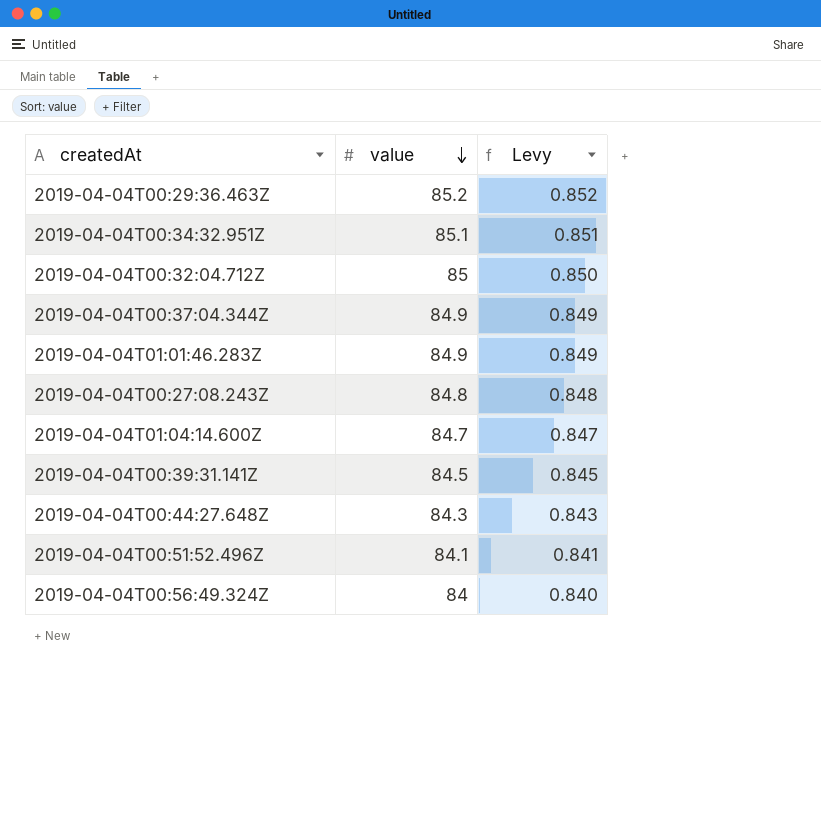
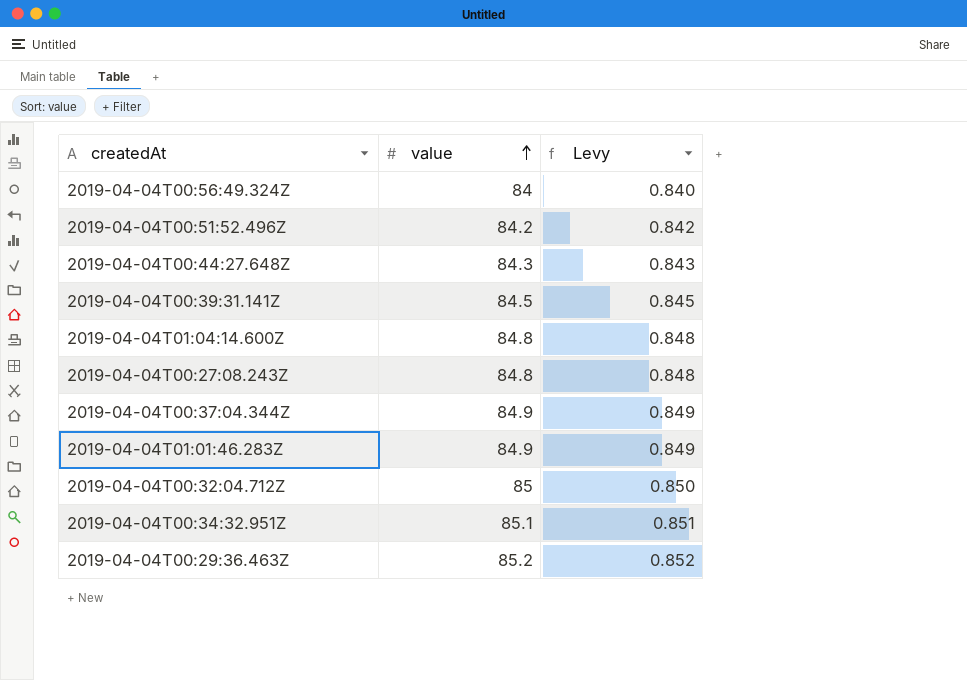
row order: value descending -> value ascending
2019-04-04T00:51:52.496Z | value: 84.1 -> 84.2
2019-04-04T00:51:52.496Z | Levy: 0.841 -> 0.842
2019-04-04T01:04:14.600Z | value: 84.7 -> 84.8
2019-04-04T01:04:14.600Z | Levy: 0.847 -> 0.848

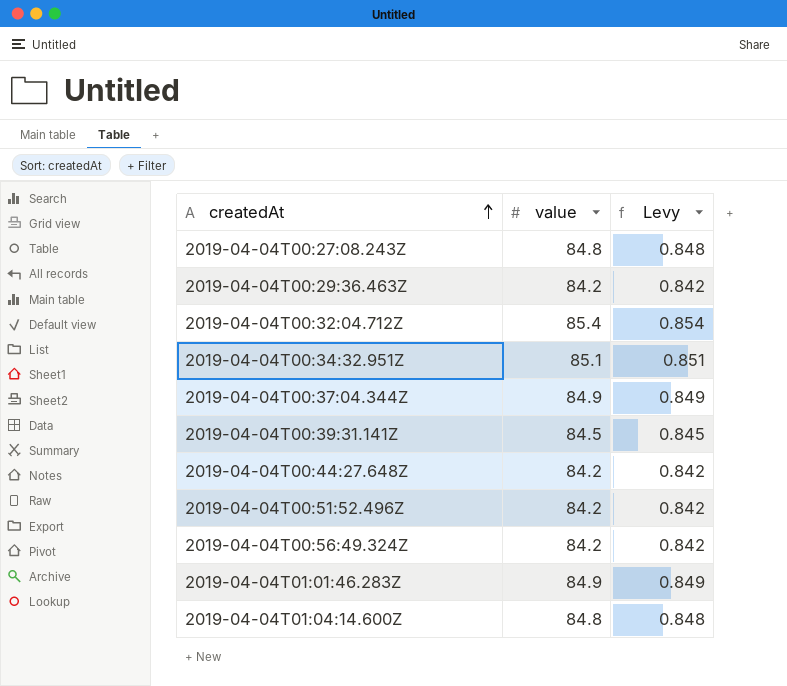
row order: value ascending -> createdAt ascending
2019-04-04T00:29:36.463Z | value: 85.2 -> 84.2
2019-04-04T00:29:36.463Z | Levy: 0.852 -> 0.842
2019-04-04T00:32:04.712Z | value: 85 -> 85.4
2019-04-04T00:32:04.712Z | Levy: 0.850 -> 0.854
2019-04-04T00:44:27.648Z | value: 84.3 -> 84.2
2019-04-04T00:44:27.648Z | Levy: 0.843 -> 0.842
2019-04-04T00:56:49.324Z | value: 84 -> 84.2
2019-04-04T00:56:49.324Z | Levy: 0.840 -> 0.842

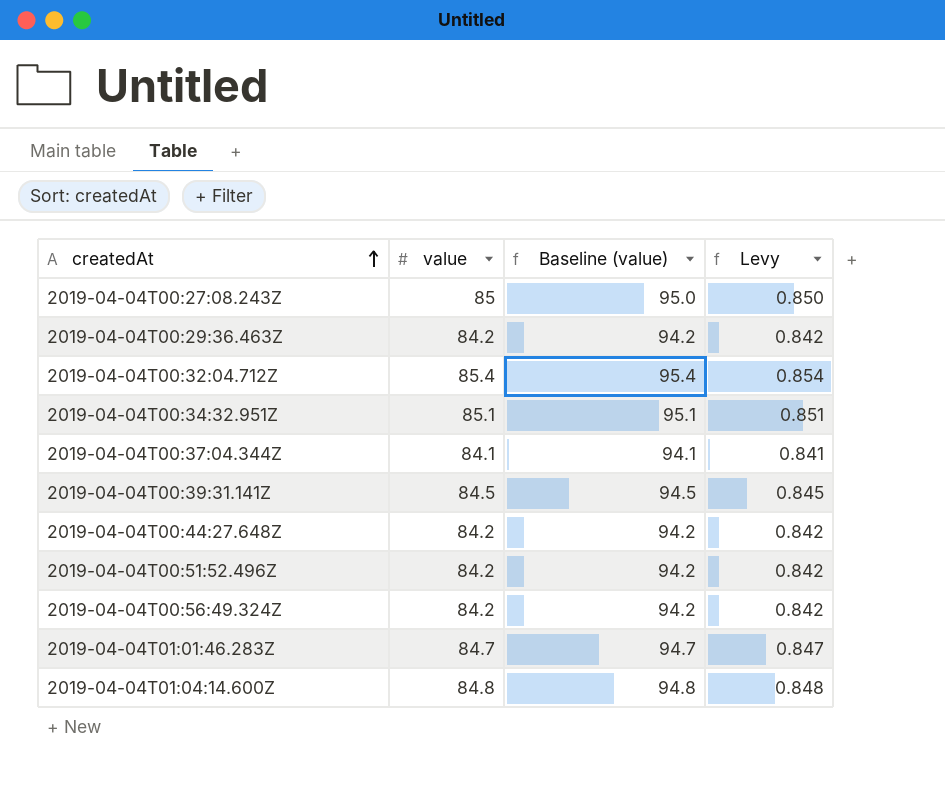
column Baseline (value) | formula: none -> [value] + 10
2019-04-04T00:27:08.243Z | value: 84.8 -> 85
2019-04-04T00:27:08.243Z | Levy: 0.848 -> 0.850
2019-04-04T00:37:04.344Z | value: 84.9 -> 84.1
2019-04-04T00:37:04.344Z | Levy: 0.849 -> 0.841
2019-04-04T01:01:46.283Z | value: 84.9 -> 84.7
2019-04-04T01:01:46.283Z | Levy: 0.849 -> 0.847

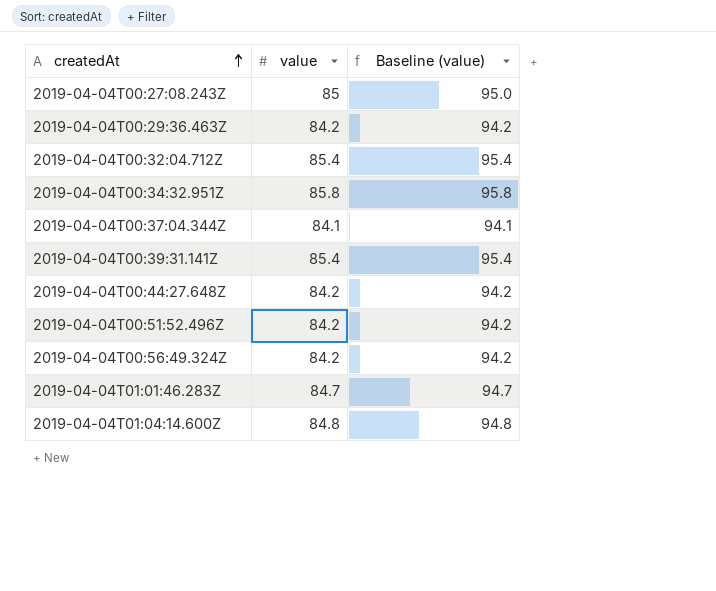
column Levy | formula: [value] * 0.01 -> none
2019-04-04T00:34:32.951Z | value: 85.1 -> 85.8
2019-04-04T00:34:32.951Z | Baseline (value): 95.1 -> 95.8
2019-04-04T00:39:31.141Z | value: 84.5 -> 85.4
2019-04-04T00:39:31.141Z | Baseline (value): 94.5 -> 95.4

